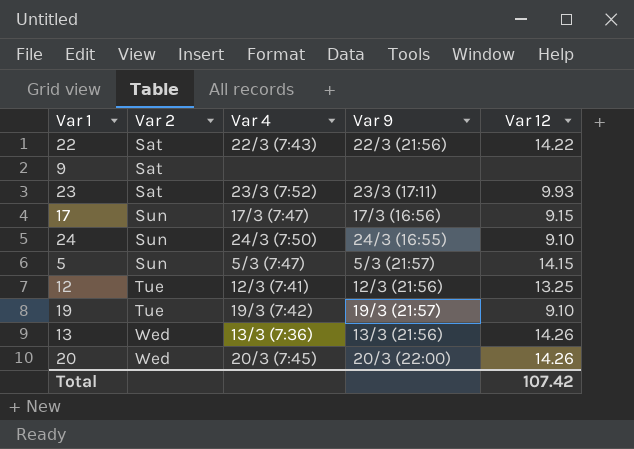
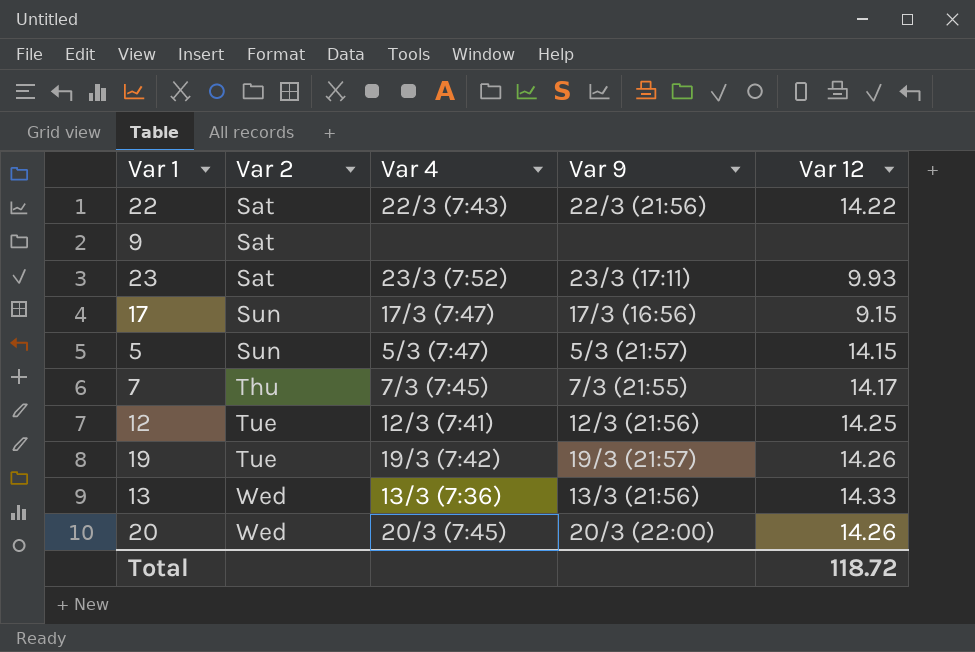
row 24: Sun | 24/3 (7:50) | 24/3 (16:55) | 9.10 -> none
row 7: none -> Thu | 7/3 (7:45) | 7/3 (21:55) | 14.17
12 | Var 12: 13.25 -> 14.25
19 | Var 12: 9.10 -> 14.26
13 | Var 12: 14.26 -> 14.33
Total | Var 12: 107.42 -> 118.72

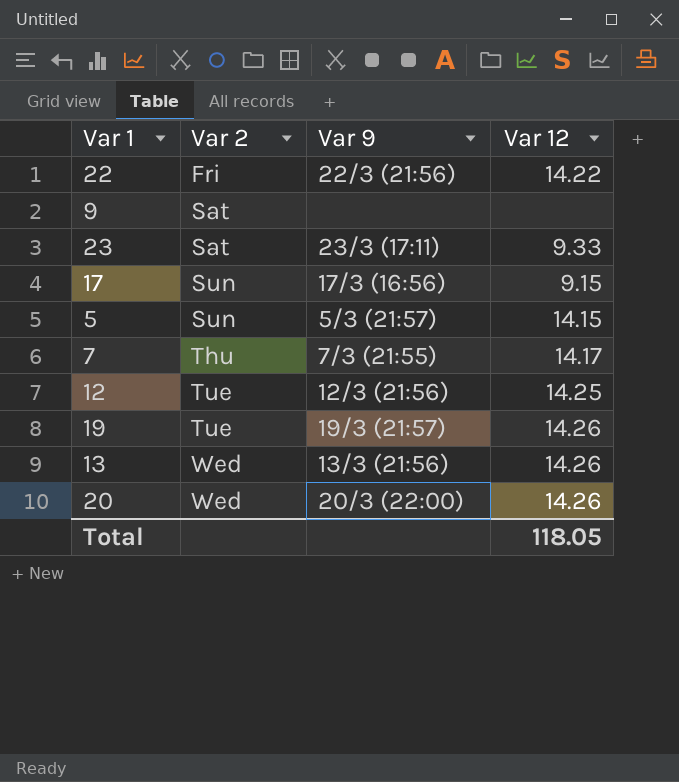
column Var 4 | position: 3 -> none
22 | Var 2: Sat -> Fri
23 | Var 12: 9.93 -> 9.33
13 | Var 12: 14.33 -> 14.26
Total | Var 12: 118.72 -> 118.05

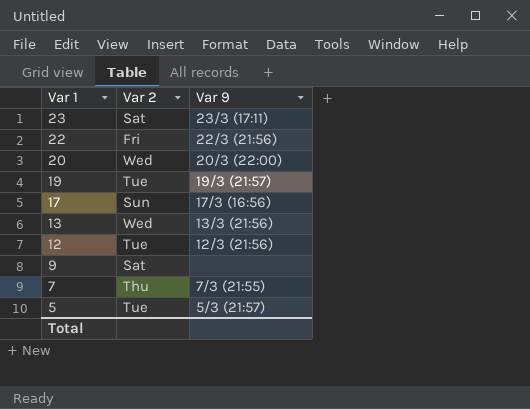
row order: Var 2 ascending -> Var 1 descending
column Var 12 | position: 4 -> none
5 | Var 2: Sun -> Tue

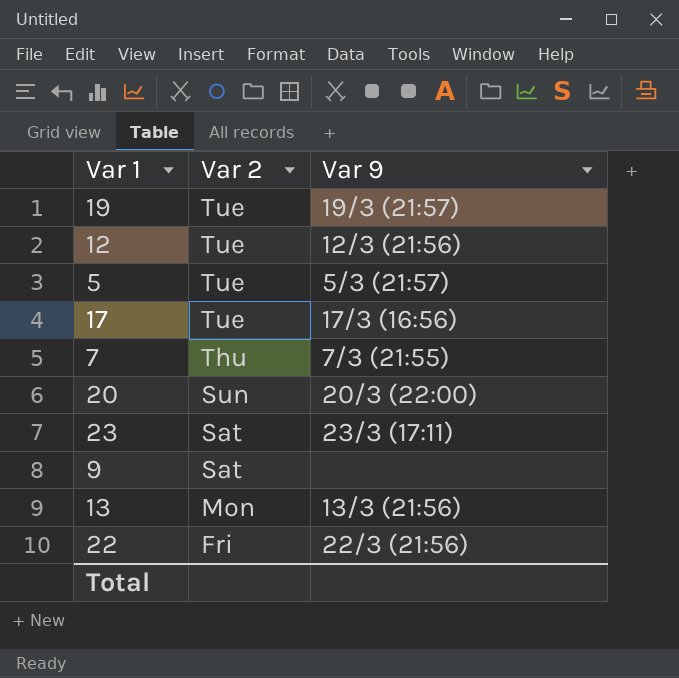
row order: Var 1 descending -> Var 2 descending
17 | Var 2: Sun -> Tue
20 | Var 2: Wed -> Sun
13 | Var 2: Wed -> Mon

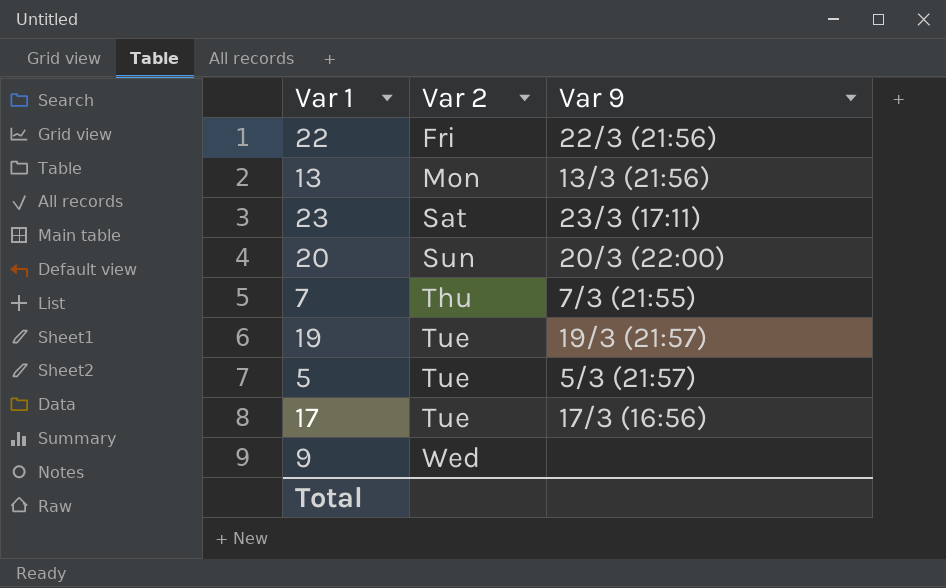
row order: Var 2 descending -> Var 2 ascending
row 12: Tue | 12/3 (21:56) -> none
9 | Var 2: Sat -> Wed

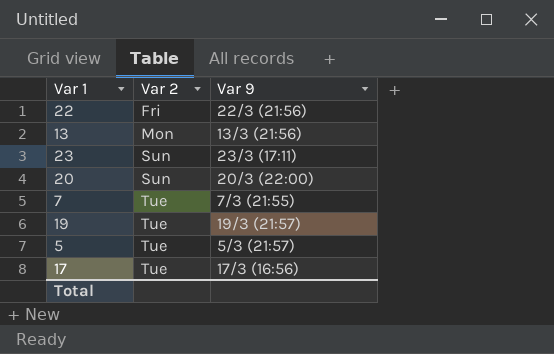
row 9: Wed | none -> none
23 | Var 2: Sat -> Sun
7 | Var 2: Thu -> Tue

